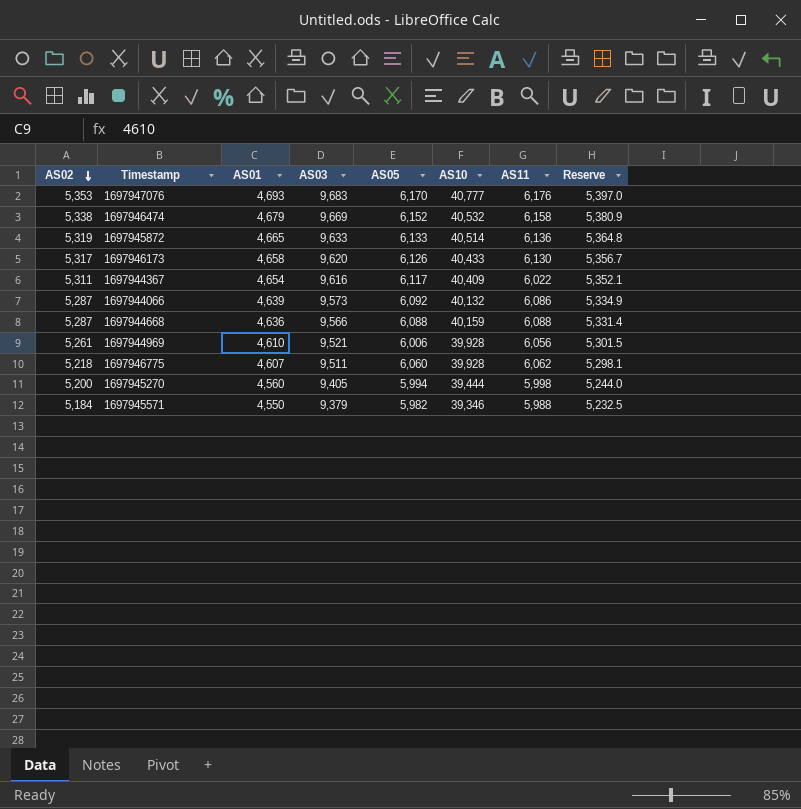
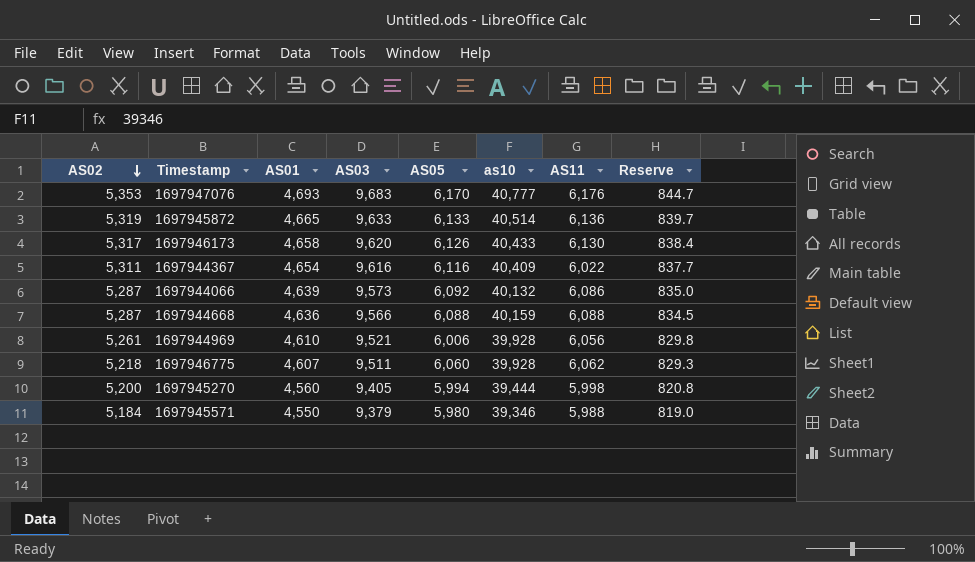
column name: AS10 -> as10
column Reserve | formula: [AS01] * 1.15 -> [AS01] * 0.18
row 1697946474: 5,338 | 4,679 | 9,669 | 6,152 | 40,532 | 6,158 | 5,380.9 -> none
1697944367 | AS05: 6,117 -> 6,116
1697945571 | AS05: 5,982 -> 5,980

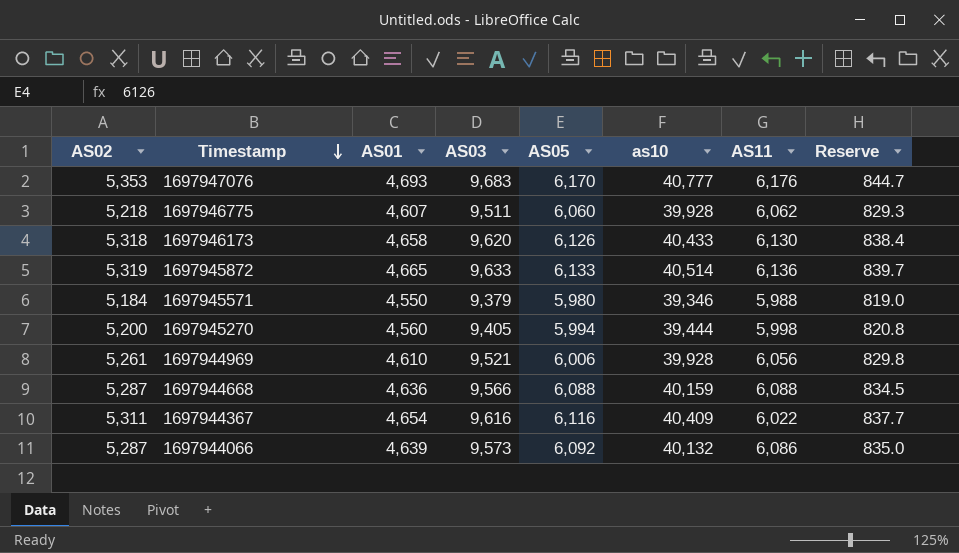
row order: AS02 descending -> Timestamp descending
1697946173 | AS02: 5,317 -> 5,318

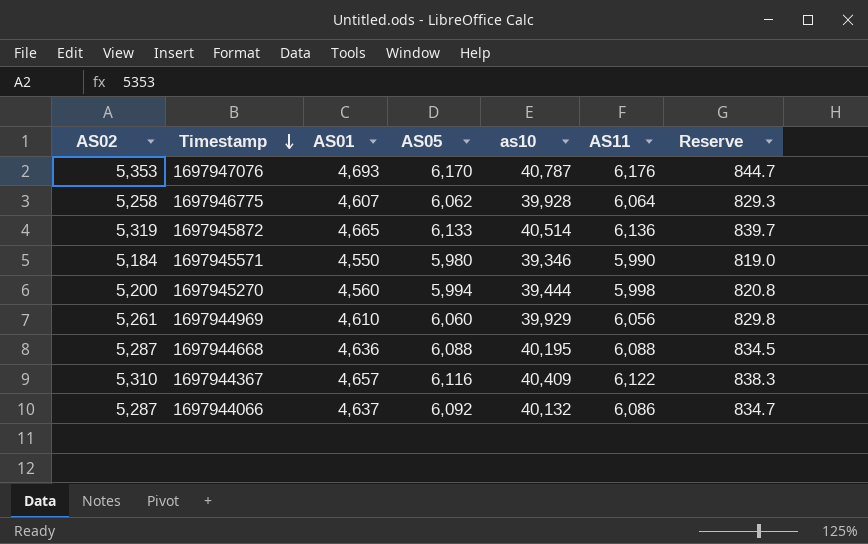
column AS03 | position: 4 -> none
row 1697946173: 5,318 | 4,658 | 9,620 | 6,126 | 40,433 | 6,130 | 838.4 -> none
1697947076 | as10: 40,777 -> 40,787
1697946775 | AS02: 5,218 -> 5,258
1697946775 | AS05: 6,060 -> 6,062
1697946775 | AS11: 6,062 -> 6,064
1697945571 | AS11: 5,988 -> 5,990
1697944969 | AS05: 6,006 -> 6,060
1697944969 | as10: 39,928 -> 39,929
1697944668 | as10: 40,159 -> 40,195
1697944367 | AS02: 5,311 -> 5,310
1697944367 | AS01: 4,654 -> 4,657
1697944367 | AS11: 6,022 -> 6,122
1697944367 | Reserve: 837.7 -> 838.3
1697944066 | AS01: 4,639 -> 4,637
1697944066 | Reserve: 835.0 -> 834.7

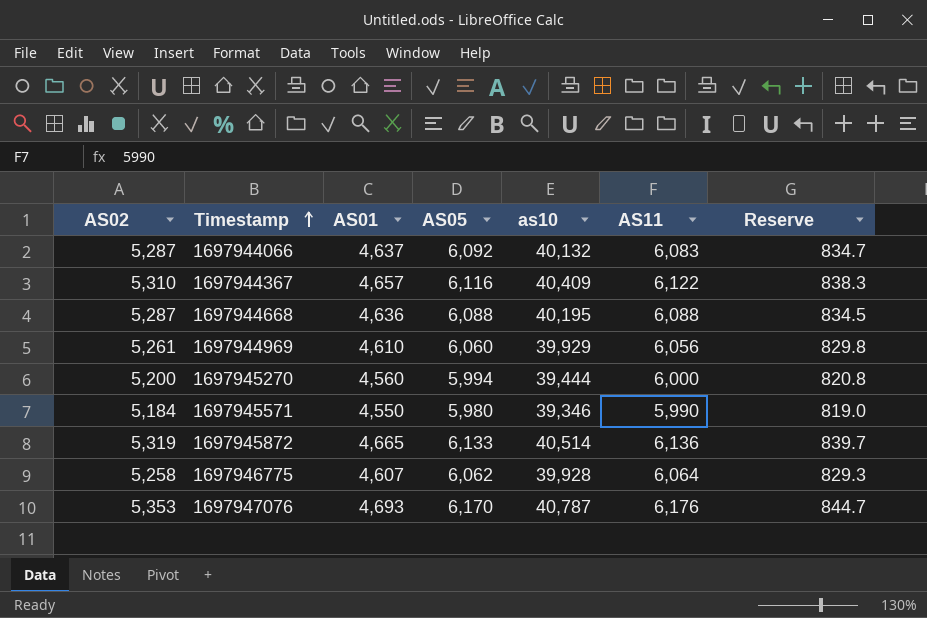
row order: Timestamp descending -> Timestamp ascending
1697944066 | AS11: 6,086 -> 6,083
1697945270 | AS11: 5,998 -> 6,000

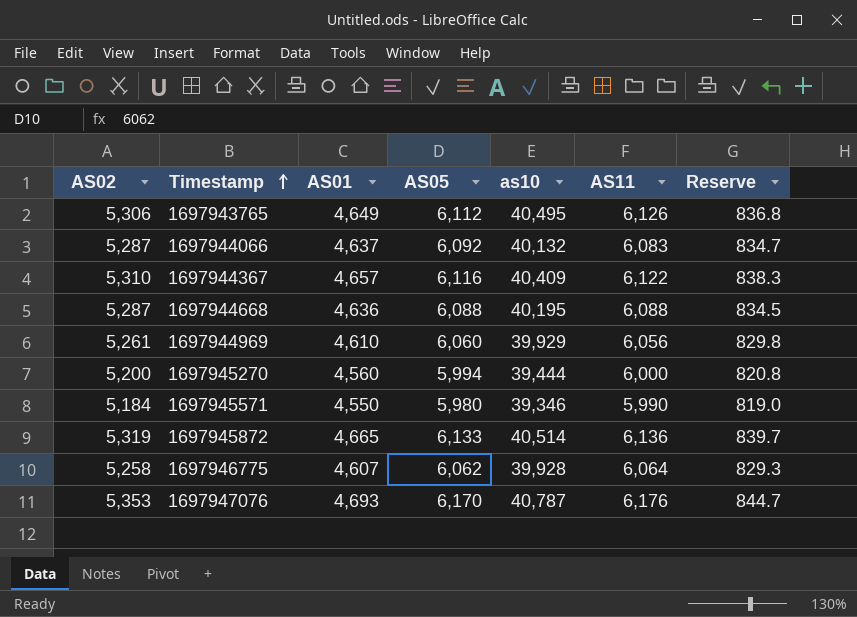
row 1697943765: none -> 5,306 | 4,649 | 6,112 | 40,495 | 6,126 | 836.8

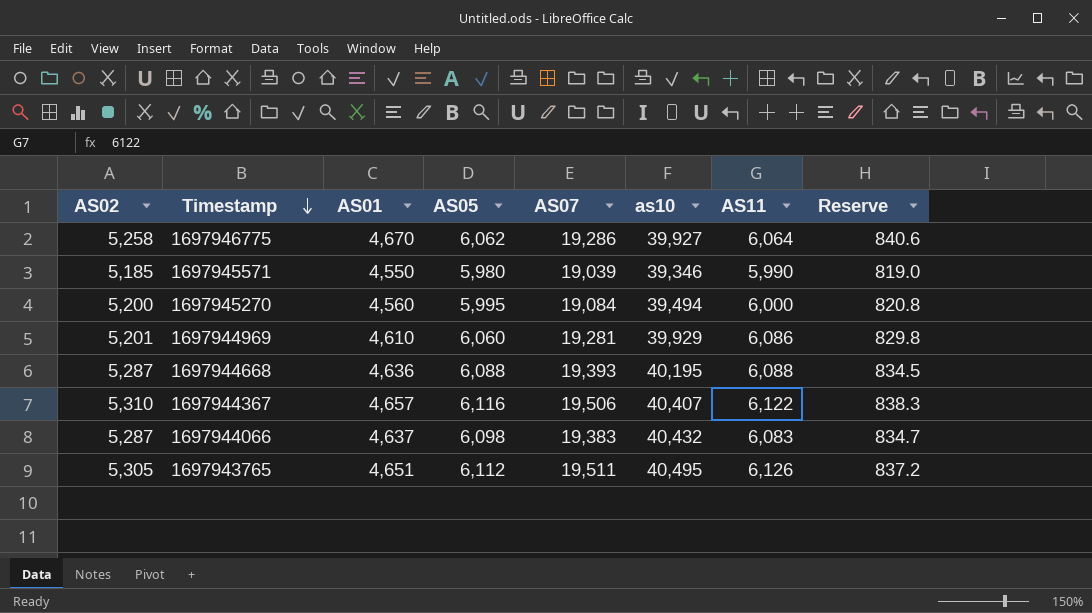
row order: Timestamp ascending -> Timestamp descending
column AS07 | position: none -> 5
row 1697945872: 5,319 | 4,665 | 6,133 | 40,514 | 6,136 | 839.7 -> none
row 1697947076: 5,353 | 4,693 | 6,170 | 40,787 | 6,176 | 844.7 -> none
1697946775 | AS01: 4,607 -> 4,670
1697946775 | as10: 39,928 -> 39,927
1697946775 | Reserve: 829.3 -> 840.6
1697945571 | AS02: 5,184 -> 5,185
1697945270 | AS05: 5,994 -> 5,995
1697945270 | as10: 39,444 -> 39,494
1697944969 | AS02: 5,261 -> 5,201
1697944969 | AS11: 6,056 -> 6,086
1697944367 | as10: 40,409 -> 40,407
1697944066 | AS05: 6,092 -> 6,098
1697944066 | as10: 40,132 -> 40,432
1697943765 | AS02: 5,306 -> 5,305
1697943765 | AS01: 4,649 -> 4,651
1697943765 | Reserve: 836.8 -> 837.2

